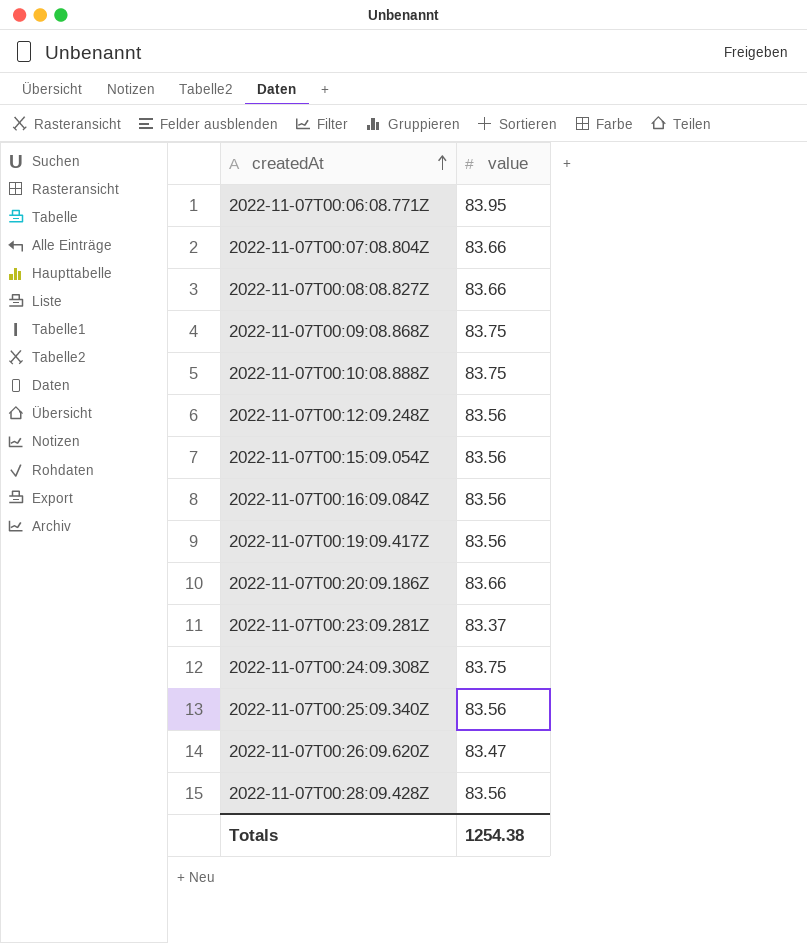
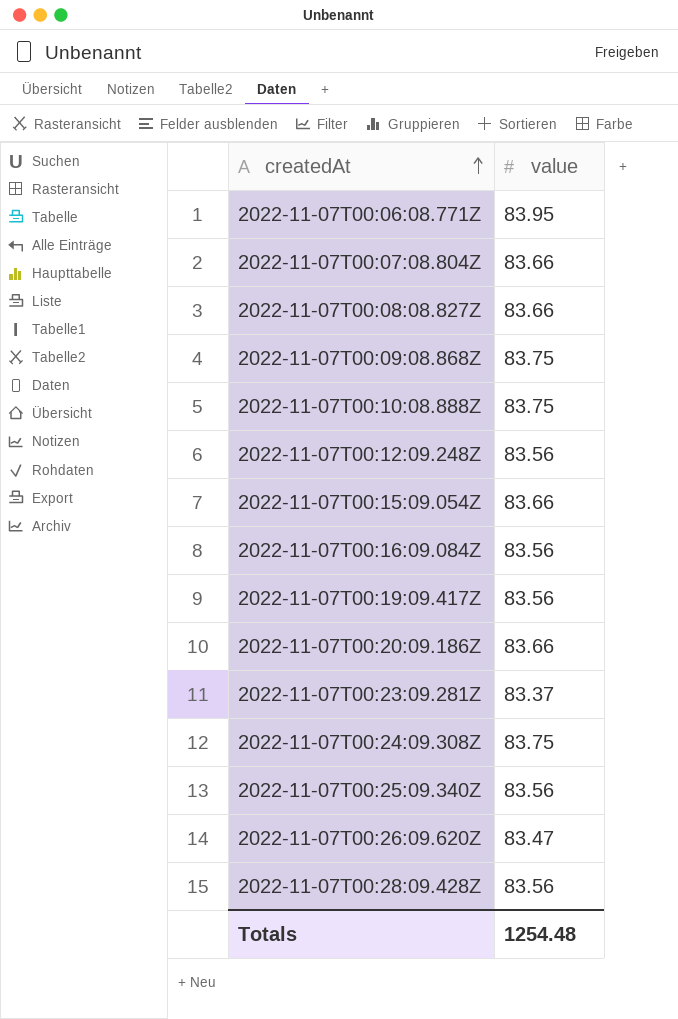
2022-11-07T00:15:09.054Z | value: 83.56 -> 83.66
Totals | value: 1254.38 -> 1254.48

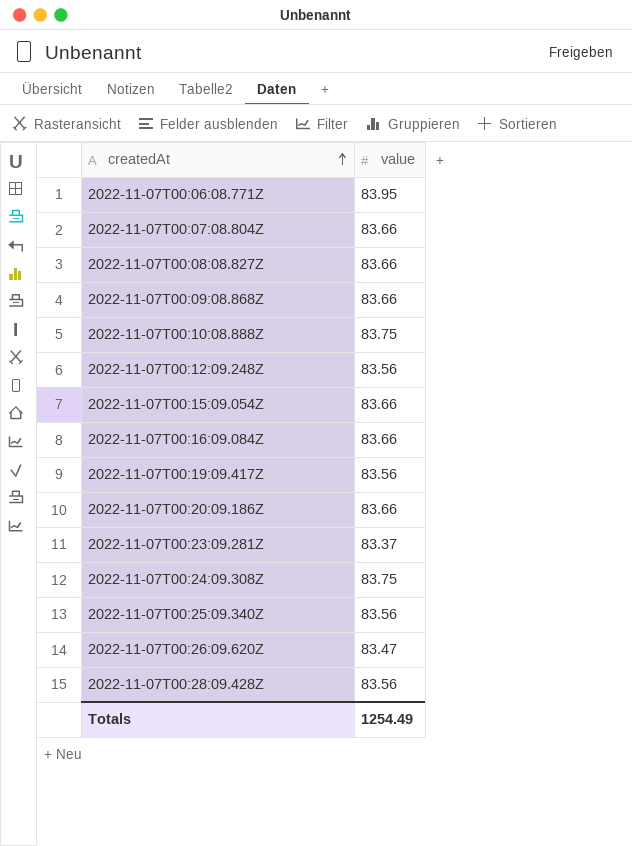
2022-11-07T00:09:08.868Z | value: 83.75 -> 83.66
2022-11-07T00:16:09.084Z | value: 83.56 -> 83.66
Totals | value: 1254.48 -> 1254.49

